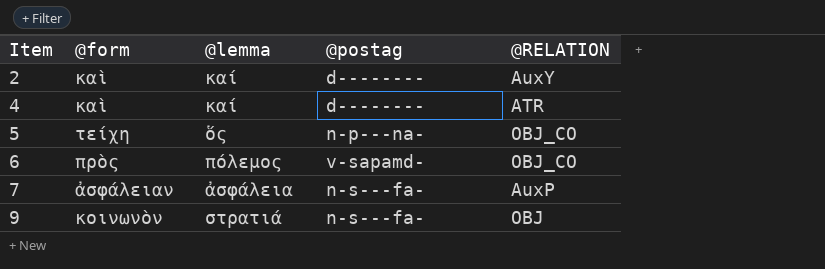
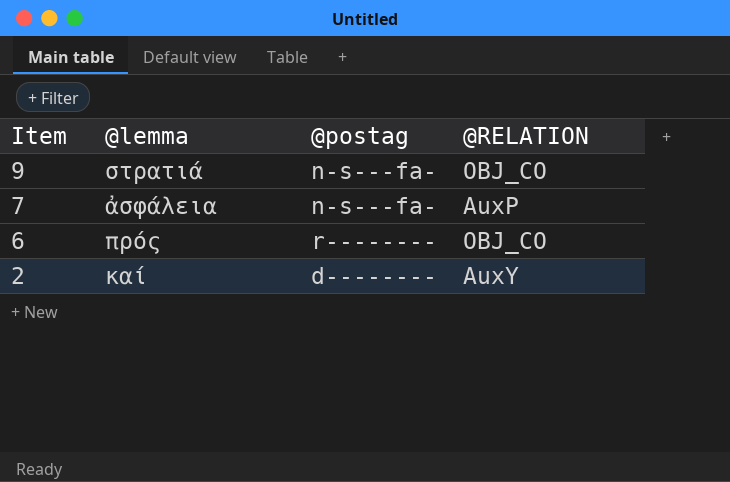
row order: Item ascending -> Item descending
column @form | position: 2 -> none
row 4: καὶ | καί | d-------- | ATR -> none
row 5: τείχη | ὅς | n-p---na- | OBJ_CO -> none
9 | @RELATION: OBJ -> OBJ_CO
6 | @lemma: πόλεμος -> πρός
6 | @postag: v-sapamd- -> r--------

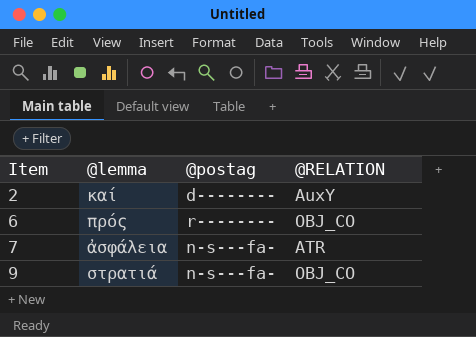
row order: Item descending -> Item ascending
7 | @RELATION: AuxP -> ATR

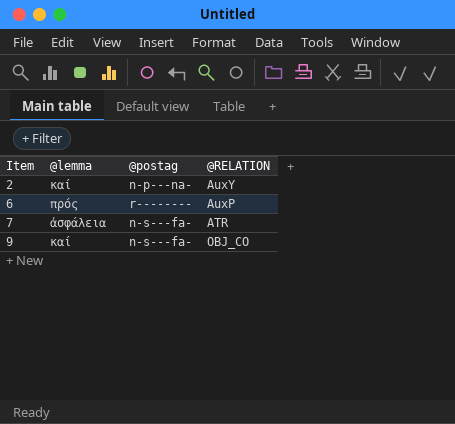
2 | @postag: d-------- -> n-p---na-
6 | @RELATION: OBJ_CO -> AuxP
9 | @lemma: στρατιά -> καί

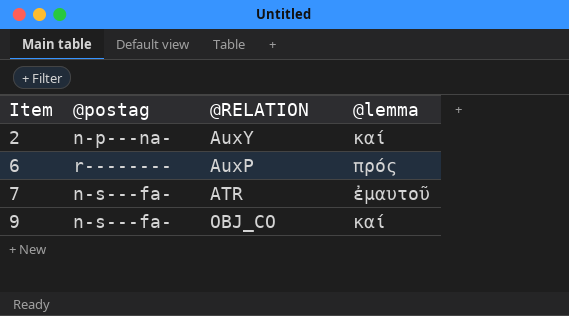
column @lemma | position: 2 -> 4
7 | @lemma: ἀσφάλεια -> ἐμαυτοῦ

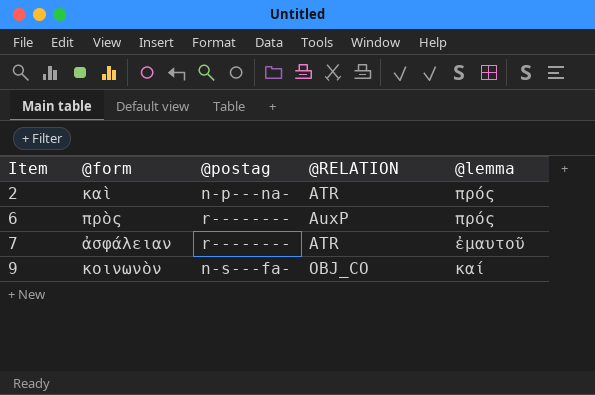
column @form | position: none -> 2
2 | @RELATION: AuxY -> ATR
2 | @lemma: καί -> πρός
7 | @postag: n-s---fa- -> r--------

